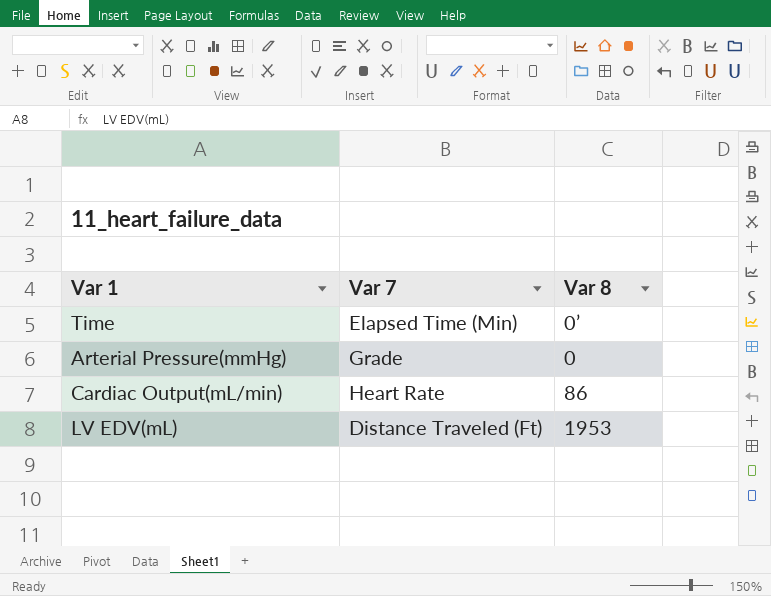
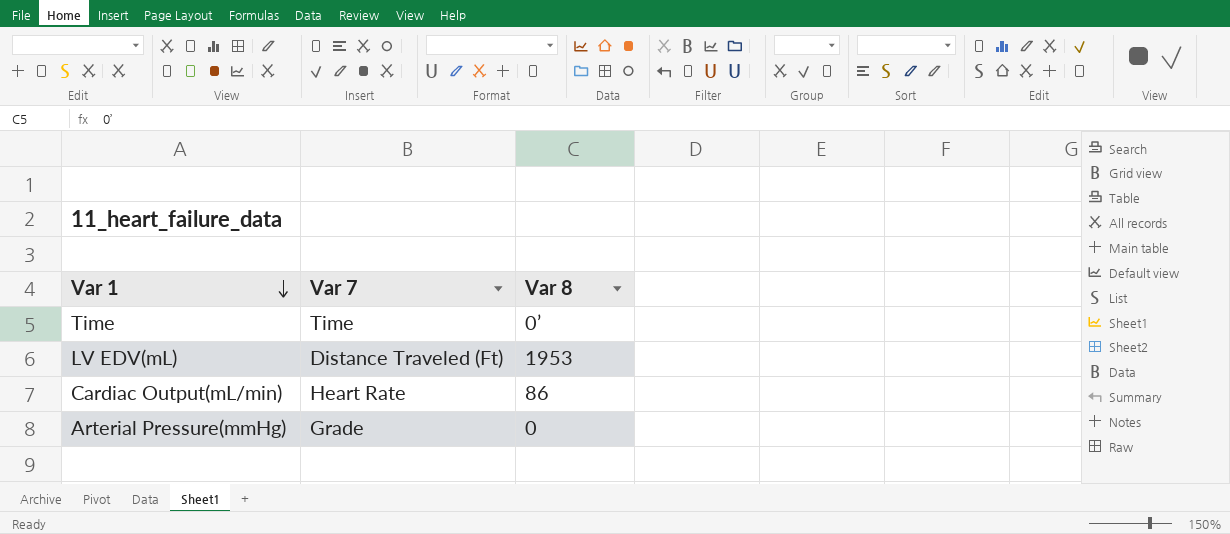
row order: none -> Var 1 descending
Time | Var 7: Elapsed Time (Min) -> Time

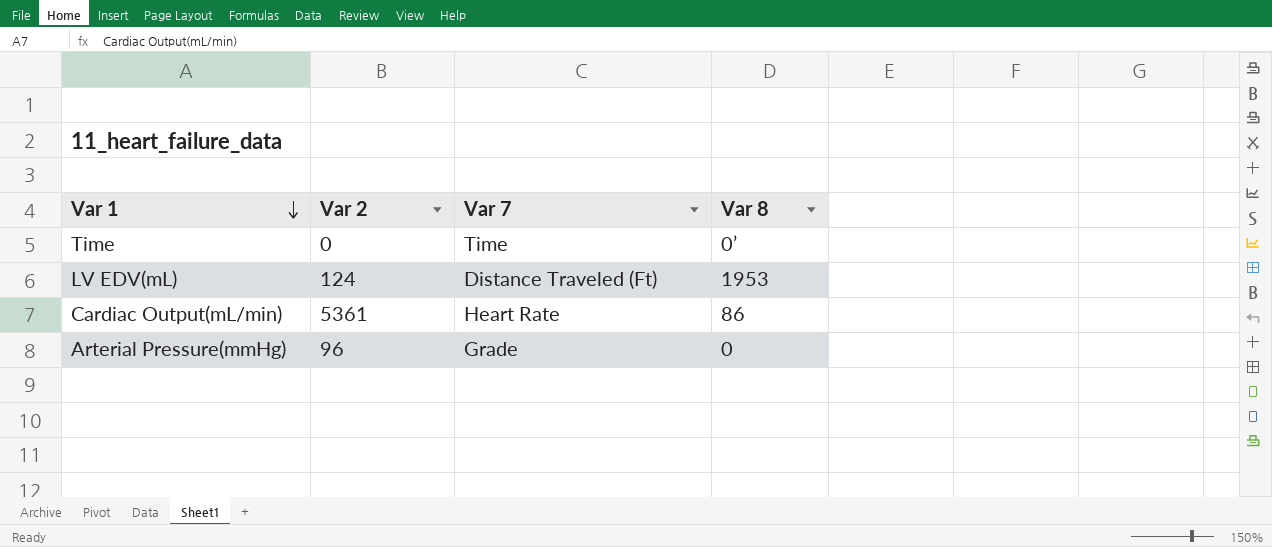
column Var 2 | position: none -> 2

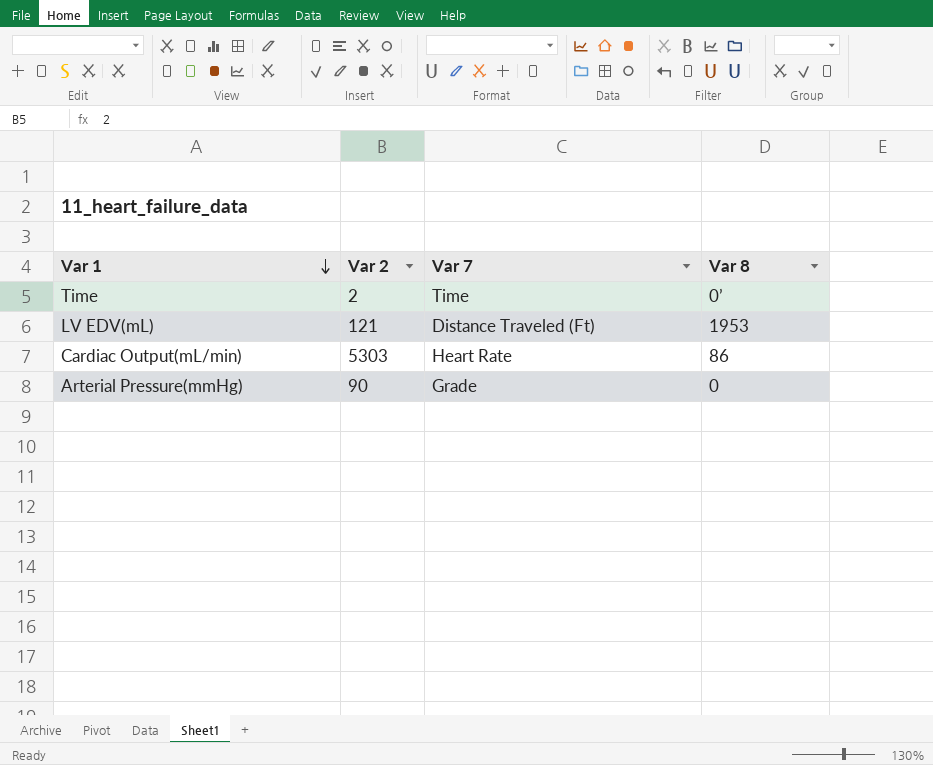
Time | Var 2: 0 -> 2
LV EDV(mL) | Var 2: 124 -> 121
Cardiac Output(mL/min) | Var 2: 5361 -> 5303
Arterial Pressure(mmHg) | Var 2: 96 -> 90

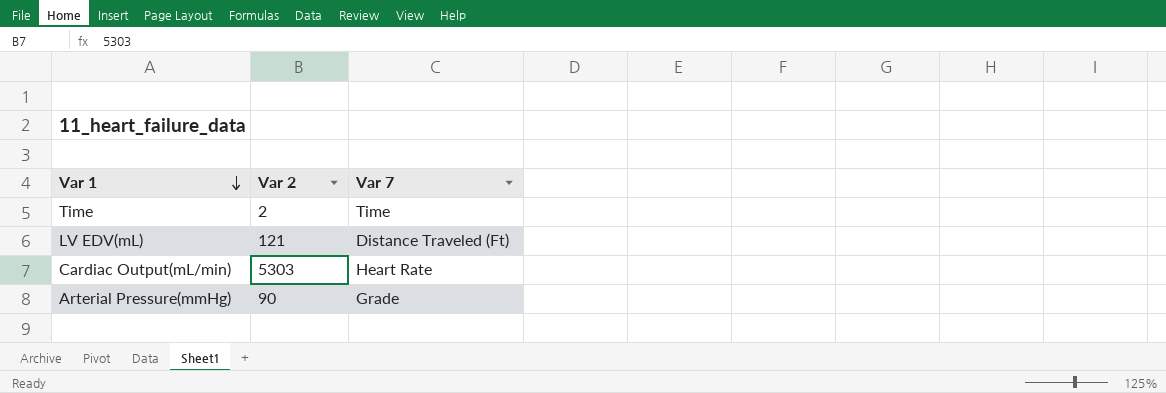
column Var 8 | position: 4 -> none

